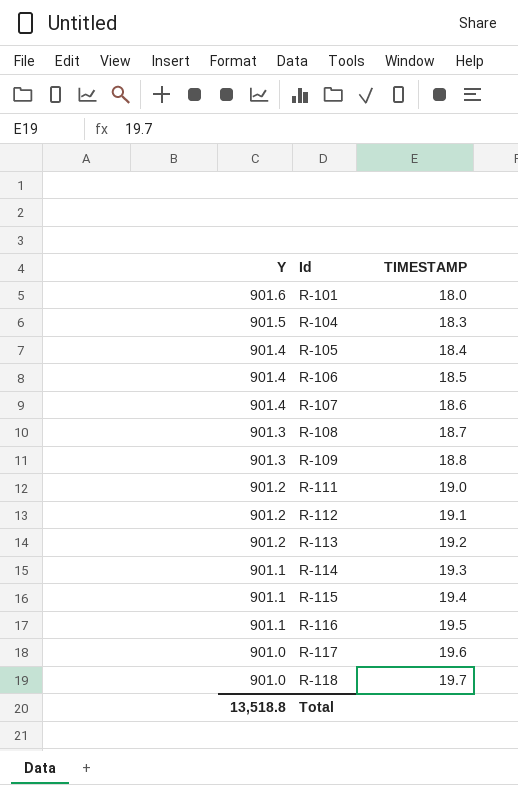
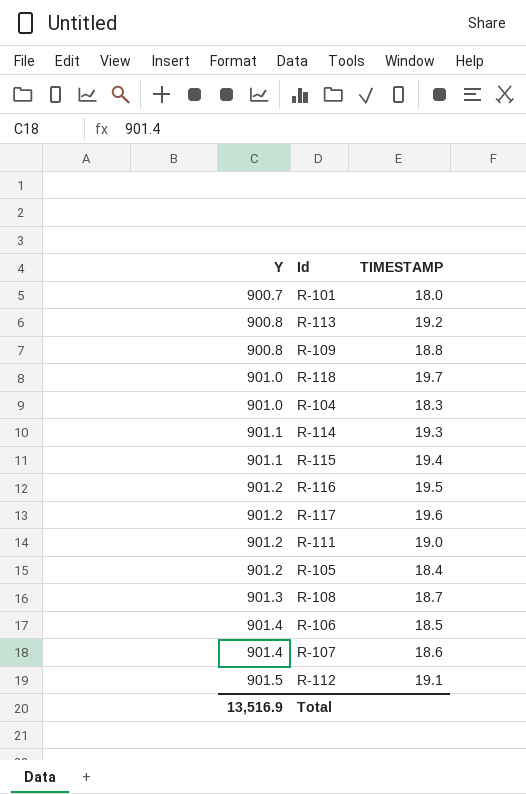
row order: Y descending -> Y ascending
R-101 | Y: 901.6 -> 900.7
R-113 | Y: 901.2 -> 900.8
R-109 | Y: 901.3 -> 900.8
R-104 | Y: 901.5 -> 901.0
R-116 | Y: 901.1 -> 901.2
R-117 | Y: 901.0 -> 901.2
R-105 | Y: 901.4 -> 901.2
R-112 | Y: 901.2 -> 901.5
Total | Y: 13,518.8 -> 13,516.9

